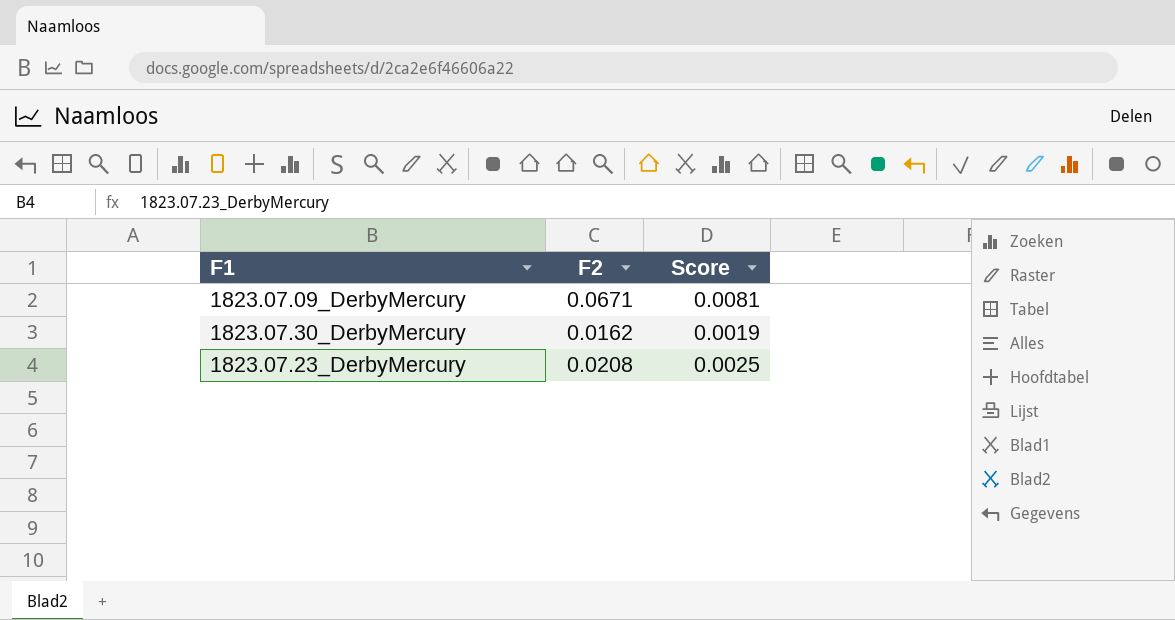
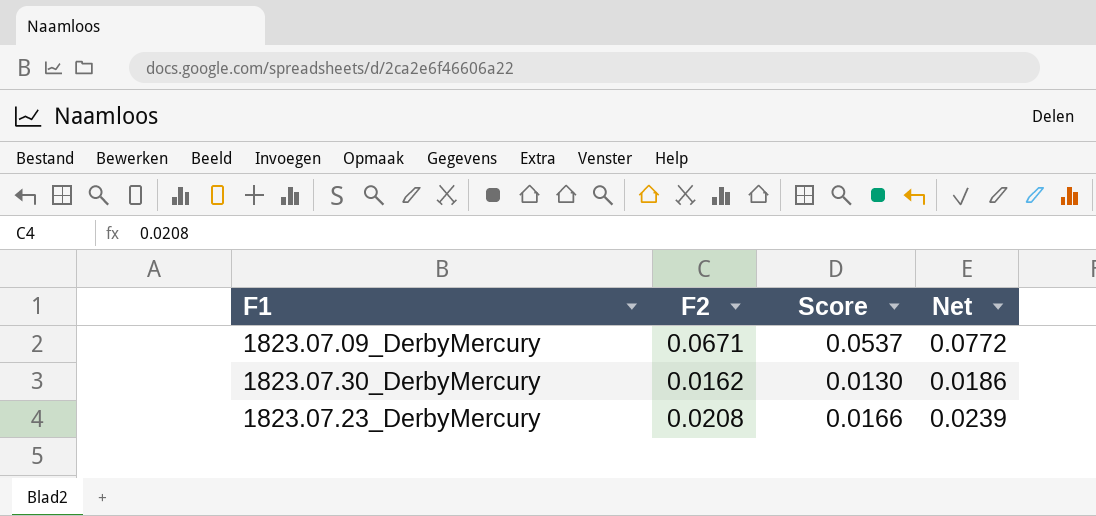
column Score | formula: [F2] * 0.12 -> [F2] * 0.8
column Net | formula: none -> [F2] * 1.15

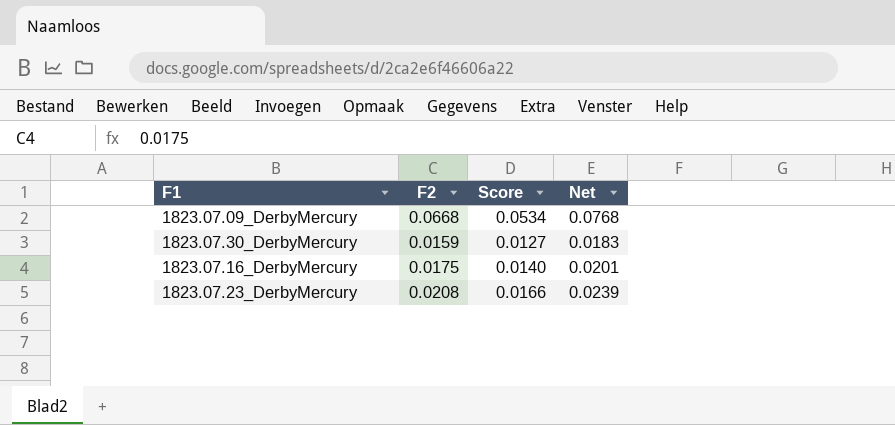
1823.07.09_DerbyMercury | F2: 0.0671 -> 0.0668
1823.07.09_DerbyMercury | Score: 0.0537 -> 0.0534
1823.07.09_DerbyMercury | Net: 0.0772 -> 0.0768
1823.07.30_DerbyMercury | F2: 0.0162 -> 0.0159
1823.07.30_DerbyMercury | Score: 0.0130 -> 0.0127
1823.07.30_DerbyMercury | Net: 0.0186 -> 0.0183
row 1823.07.16_DerbyMercury: none -> 0.0175 | 0.0140 | 0.0201

